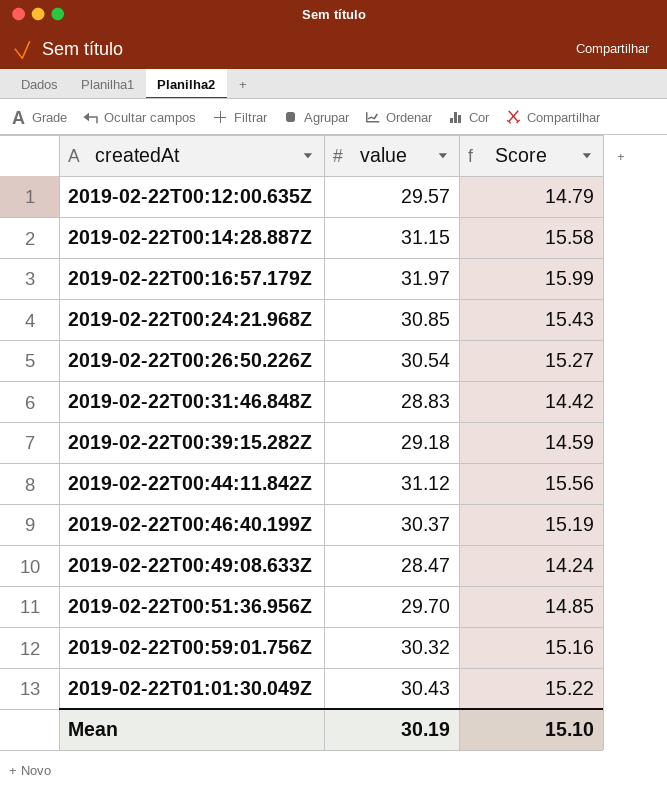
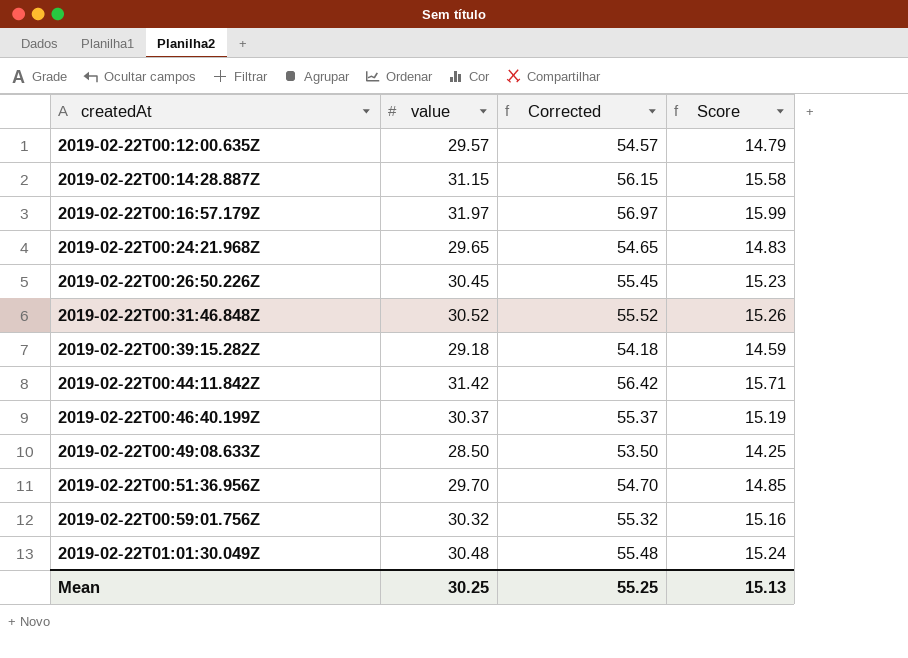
column Corrected | formula: none -> [value] + 25
2019-02-22T00:24:21.968Z | value: 30.85 -> 29.65
2019-02-22T00:24:21.968Z | Score: 15.43 -> 14.83
2019-02-22T00:26:50.226Z | value: 30.54 -> 30.45
2019-02-22T00:26:50.226Z | Score: 15.27 -> 15.23
2019-02-22T00:31:46.848Z | value: 28.83 -> 30.52
2019-02-22T00:31:46.848Z | Score: 14.42 -> 15.26
2019-02-22T00:44:11.842Z | value: 31.12 -> 31.42
2019-02-22T00:44:11.842Z | Score: 15.56 -> 15.71
2019-02-22T00:49:08.633Z | value: 28.47 -> 28.50
2019-02-22T00:49:08.633Z | Score: 14.24 -> 14.25
2019-02-22T01:01:30.049Z | value: 30.43 -> 30.48
2019-02-22T01:01:30.049Z | Score: 15.22 -> 15.24
Mean | value: 30.19 -> 30.25
Mean | Score: 15.10 -> 15.13

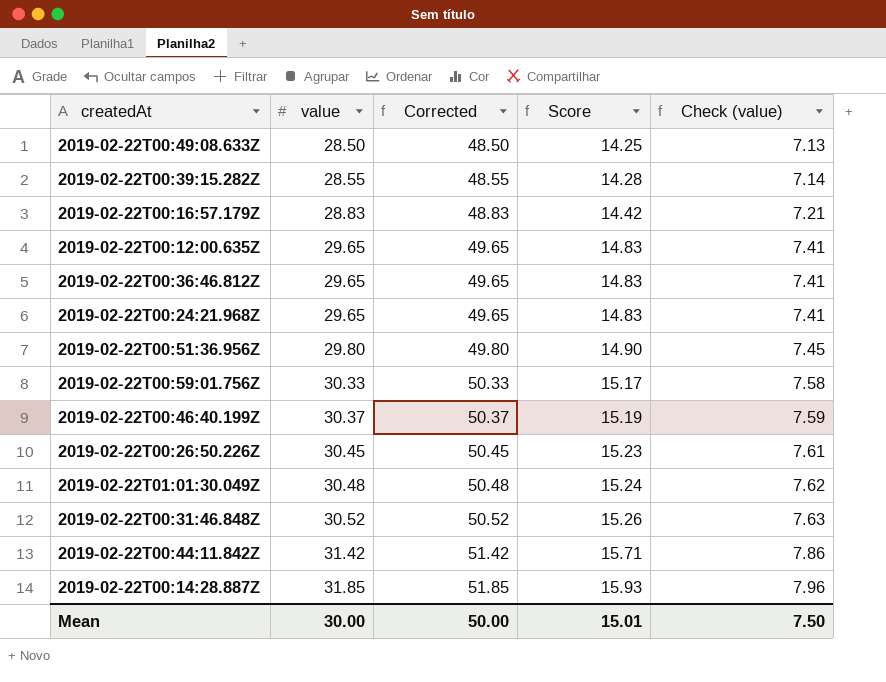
row order: createdAt ascending -> value ascending
column Corrected | formula: [value] + 25 -> [value] + 20
column Check (value) | formula: none -> [value] * 0.25
2019-02-22T00:39:15.282Z | value: 29.18 -> 28.55
2019-02-22T00:39:15.282Z | Score: 14.59 -> 14.28
2019-02-22T00:16:57.179Z | value: 31.97 -> 28.83
2019-02-22T00:16:57.179Z | Score: 15.99 -> 14.42
2019-02-22T00:12:00.635Z | value: 29.57 -> 29.65
2019-02-22T00:12:00.635Z | Score: 14.79 -> 14.83
row 2019-02-22T00:36:46.812Z: none -> 29.65 | 49.65 | 14.83 | 7.41
2019-02-22T00:51:36.956Z | value: 29.70 -> 29.80
2019-02-22T00:51:36.956Z | Score: 14.85 -> 14.90
2019-02-22T00:59:01.756Z | value: 30.32 -> 30.33
2019-02-22T00:59:01.756Z | Score: 15.16 -> 15.17
2019-02-22T00:14:28.887Z | value: 31.15 -> 31.85
2019-02-22T00:14:28.887Z | Score: 15.58 -> 15.93
Mean | value: 30.25 -> 30.00
Mean | Corrected: 55.25 -> 50.00
Mean | Score: 15.13 -> 15.01

